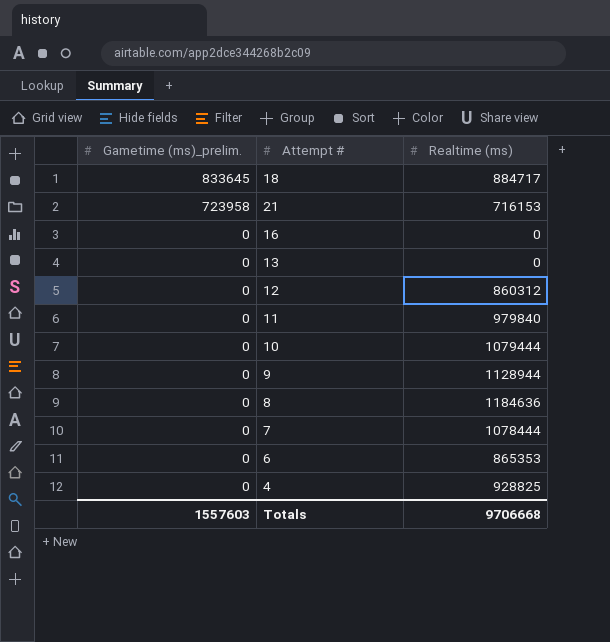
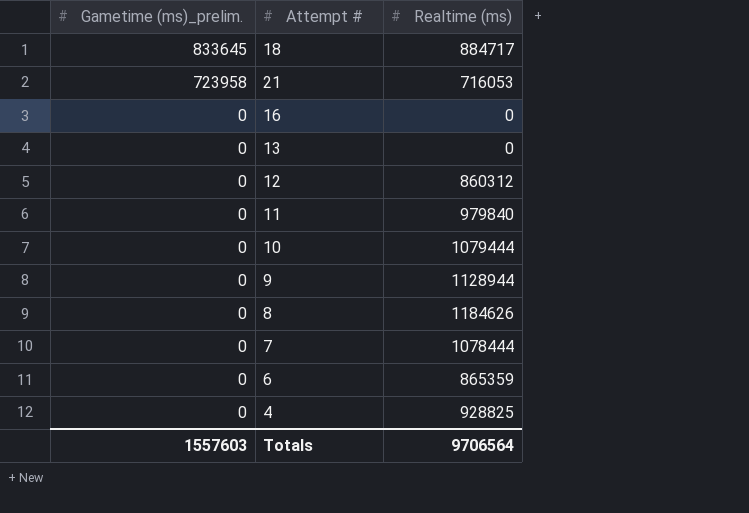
21 | Realtime (ms): 716153 -> 716053
8 | Realtime (ms): 1184636 -> 1184626
6 | Realtime (ms): 865353 -> 865359
Totals | Realtime (ms): 9706668 -> 9706564

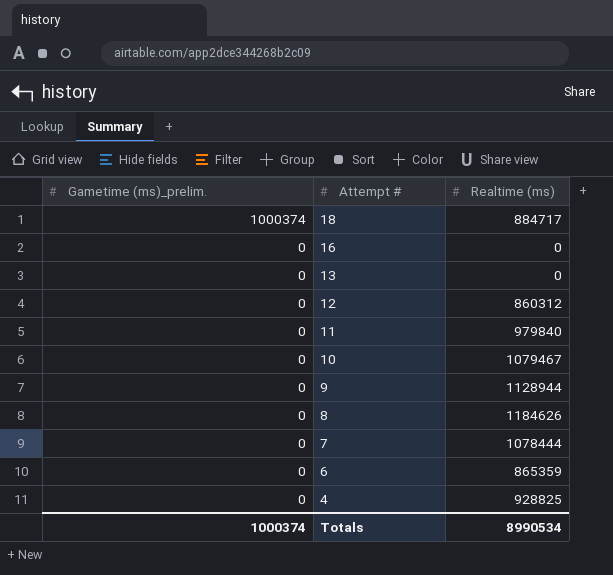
row 21: 723958 | 716053 -> none
18 | Gametime (ms)_prelim.: 833645 -> 1000374
10 | Realtime (ms): 1079444 -> 1079467
Totals | Gametime (ms)_prelim.: 1557603 -> 1000374
Totals | Realtime (ms): 9706564 -> 8990534

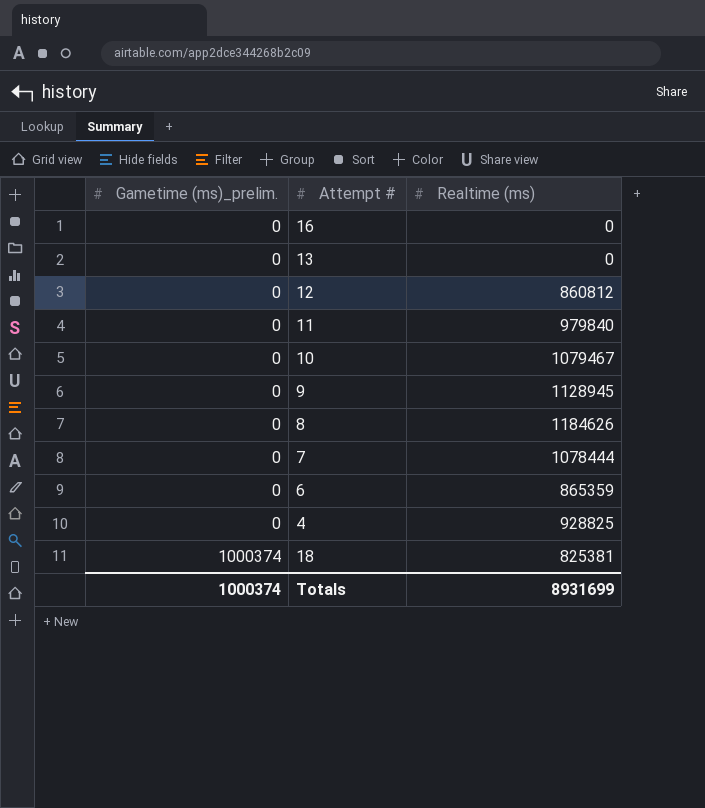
row order: Gametime (ms)_prelim. descending -> Gametime (ms)_prelim. ascending
12 | Realtime (ms): 860312 -> 860812
9 | Realtime (ms): 1128944 -> 1128945
18 | Realtime (ms): 884717 -> 825381
Totals | Realtime (ms): 8990534 -> 8931699

